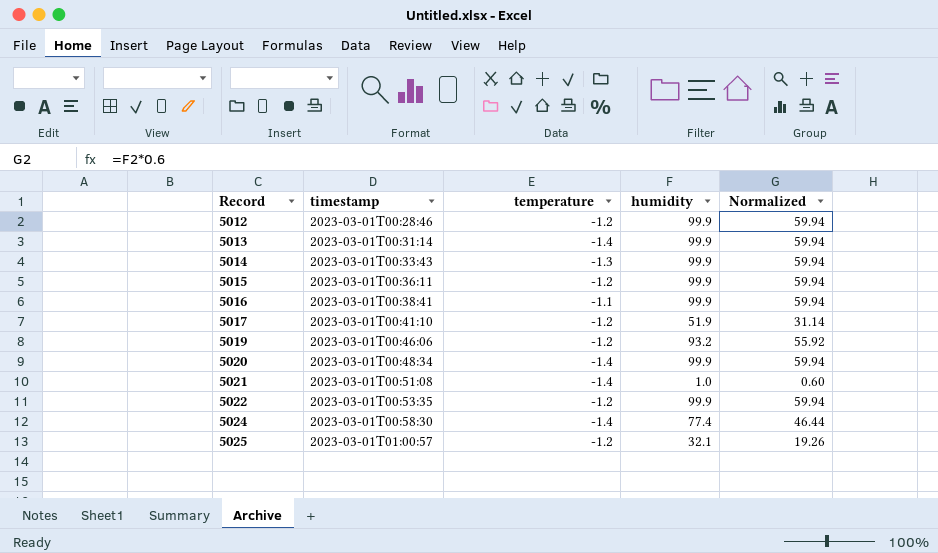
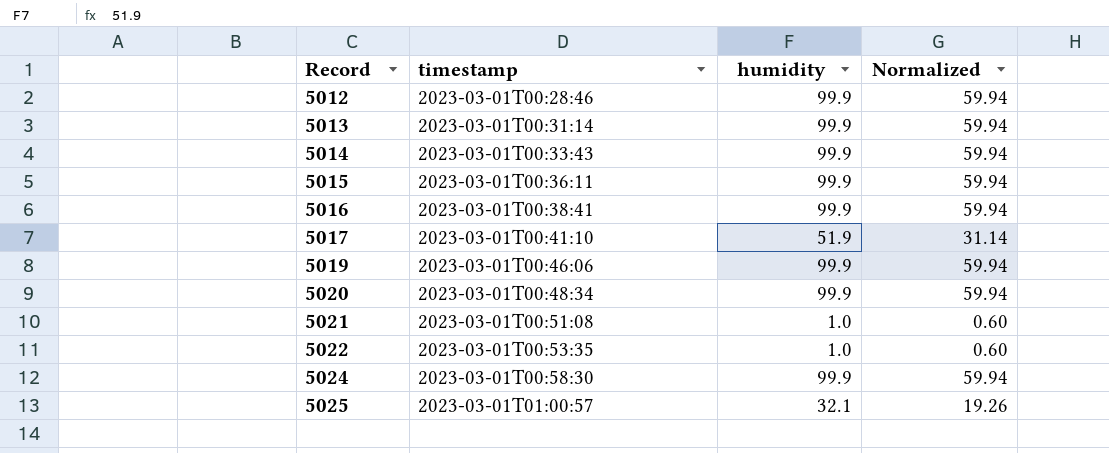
column temperature | position: 3 -> none
5019 | humidity: 93.2 -> 99.9
5019 | Normalized: 55.92 -> 59.94
5022 | humidity: 99.9 -> 1.0
5022 | Normalized: 59.94 -> 0.60
5024 | humidity: 77.4 -> 99.9
5024 | Normalized: 46.44 -> 59.94

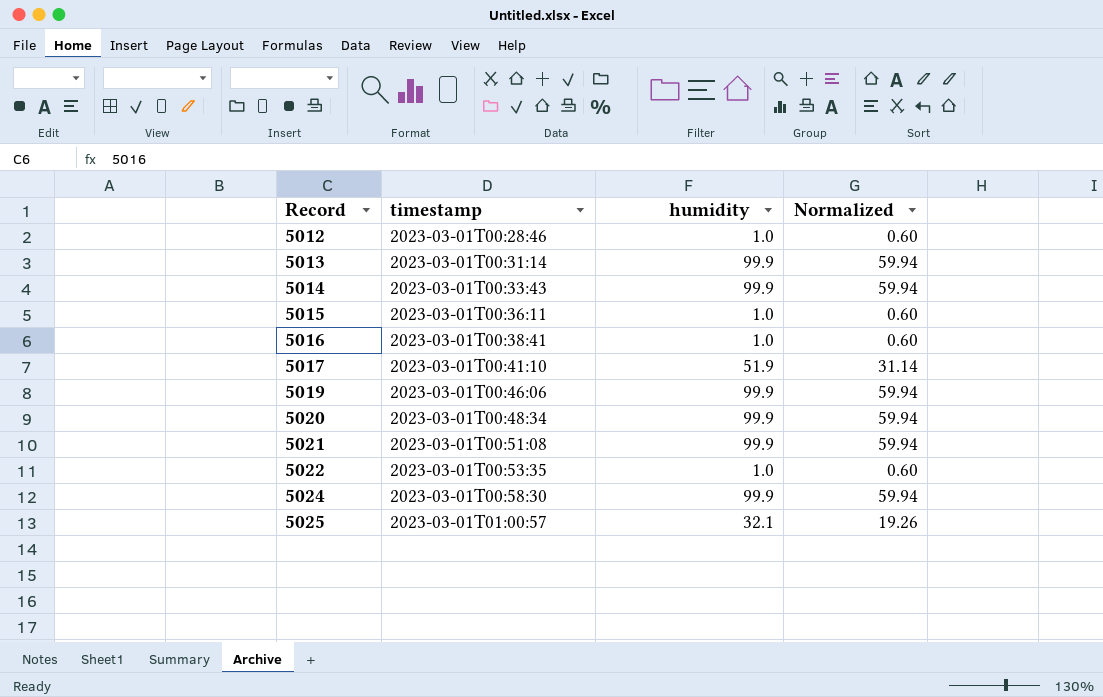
5012 | humidity: 99.9 -> 1.0
5012 | Normalized: 59.94 -> 0.60
5015 | humidity: 99.9 -> 1.0
5015 | Normalized: 59.94 -> 0.60
5016 | humidity: 99.9 -> 1.0
5016 | Normalized: 59.94 -> 0.60
5021 | humidity: 1.0 -> 99.9
5021 | Normalized: 0.60 -> 59.94

